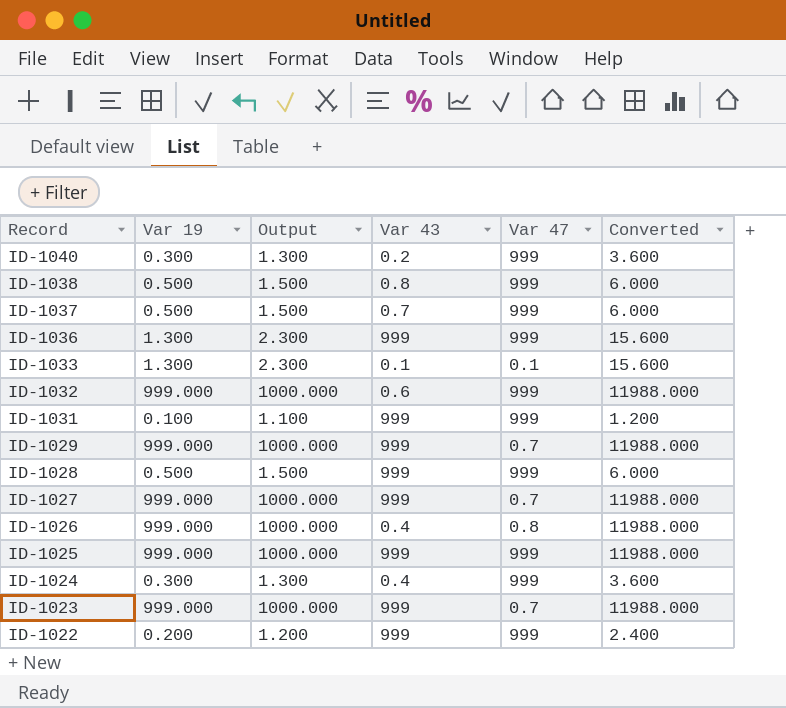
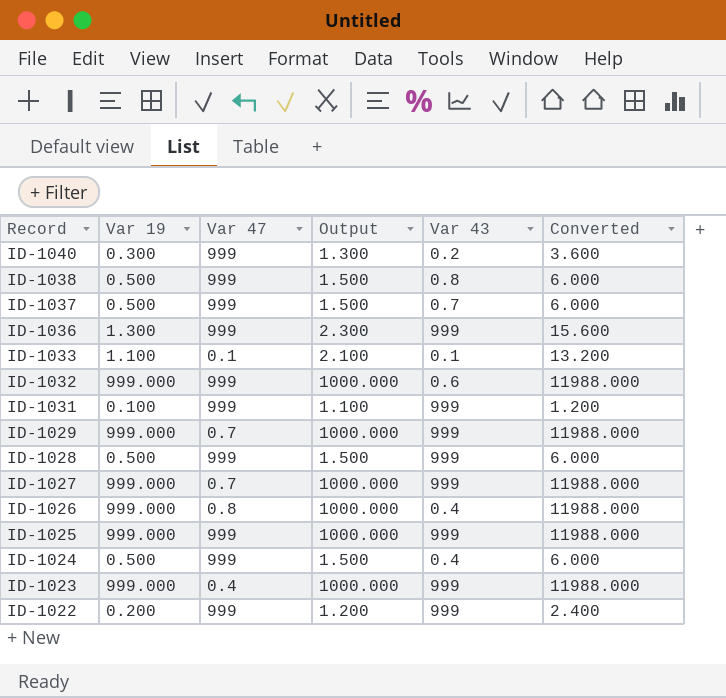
column Var 47 | position: 5 -> 3
ID-1033 | Var 19: 1.300 -> 1.100
ID-1033 | Output: 2.300 -> 2.100
ID-1033 | Converted: 15.600 -> 13.200
ID-1024 | Var 19: 0.300 -> 0.500
ID-1024 | Output: 1.300 -> 1.500
ID-1024 | Converted: 3.600 -> 6.000
ID-1023 | Var 47: 0.7 -> 0.4

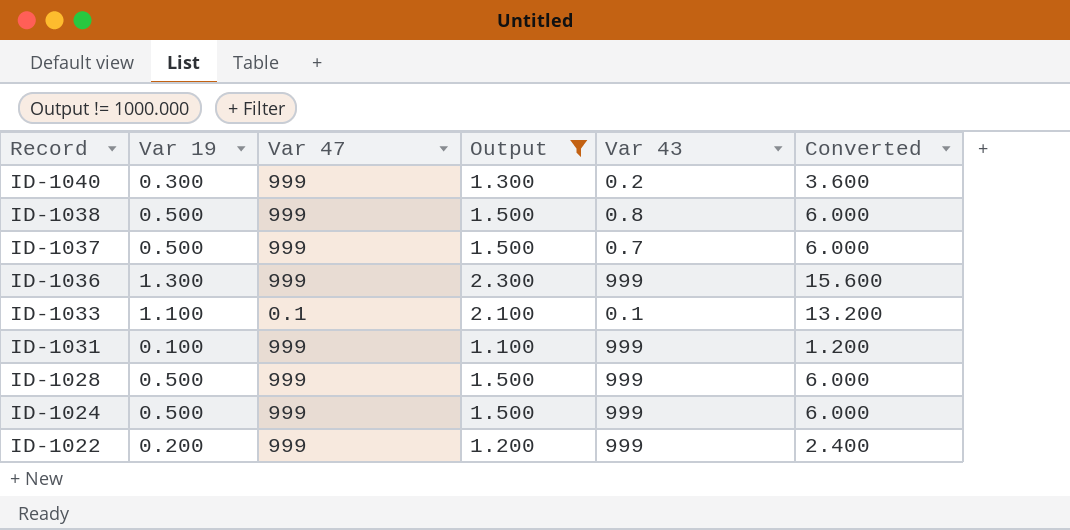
filter: none -> Output != 1000.000
ID-1024 | Var 43: 0.4 -> 999

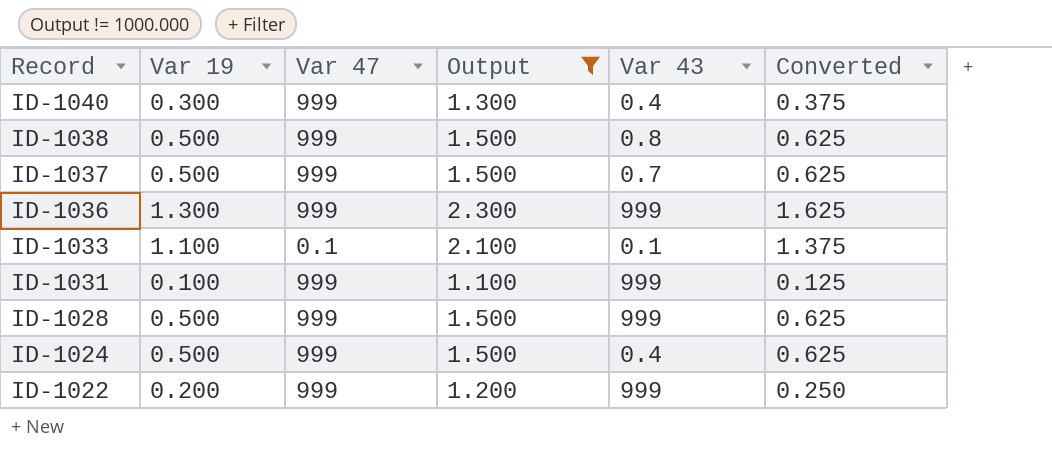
column Converted | formula: [Var 19] * 12 -> [Var 19] * 1.25
ID-1040 | Var 43: 0.2 -> 0.4
ID-1024 | Var 43: 999 -> 0.4

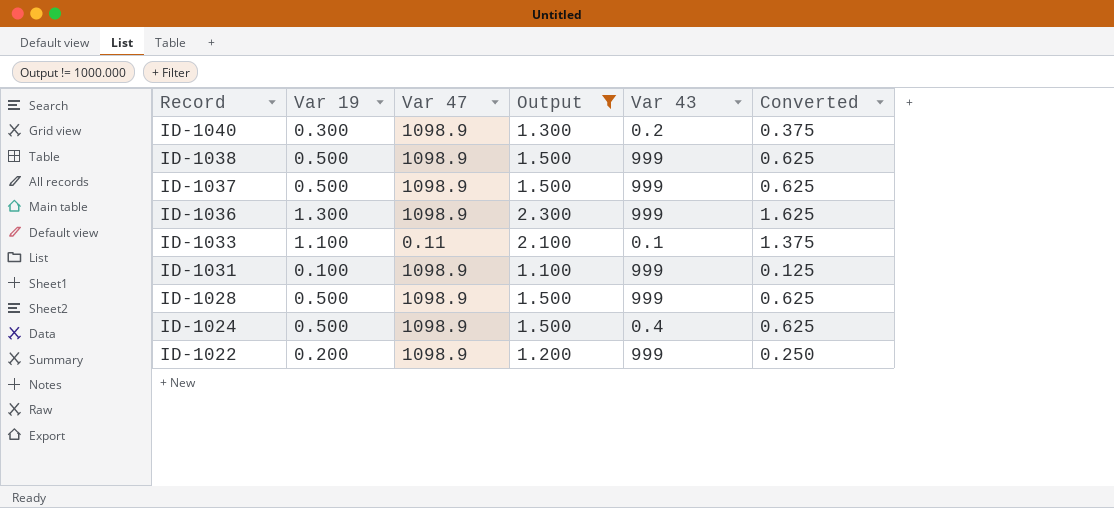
ID-1040 | Var 47: 999 -> 1098.9
ID-1040 | Var 43: 0.4 -> 0.2
ID-1038 | Var 47: 999 -> 1098.9
ID-1038 | Var 43: 0.8 -> 999
ID-1037 | Var 47: 999 -> 1098.9
ID-1037 | Var 43: 0.7 -> 999
ID-1036 | Var 47: 999 -> 1098.9
ID-1033 | Var 47: 0.1 -> 0.11
ID-1031 | Var 47: 999 -> 1098.9
ID-1028 | Var 47: 999 -> 1098.9
ID-1024 | Var 47: 999 -> 1098.9
ID-1022 | Var 47: 999 -> 1098.9

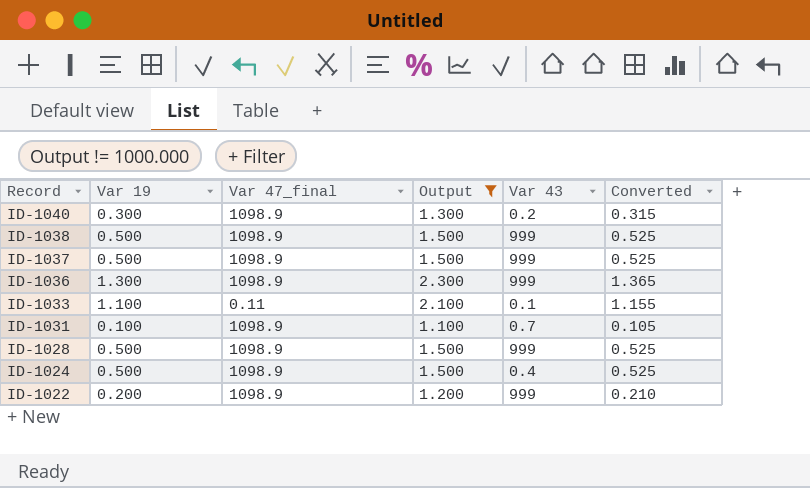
column name: Var 47 -> Var 47_final
column Converted | formula: [Var 19] * 1.25 -> [Var 19] * 1.05
ID-1031 | Var 43: 999 -> 0.7

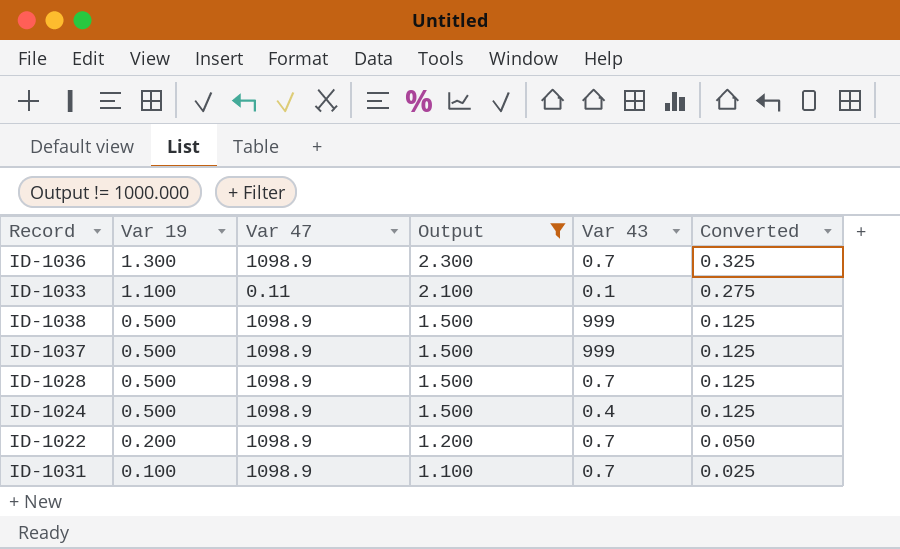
row order: Record descending -> Var 19 descending
column name: Var 47_final -> Var 47
column Converted | formula: [Var 19] * 1.05 -> [Var 19] * 0.25
row ID-1040: 0.300 | 1098.9 | 1.300 | 0.2 | 0.315 -> none
ID-1036 | Var 43: 999 -> 0.7
ID-1028 | Var 43: 999 -> 0.7
ID-1022 | Var 43: 999 -> 0.7

